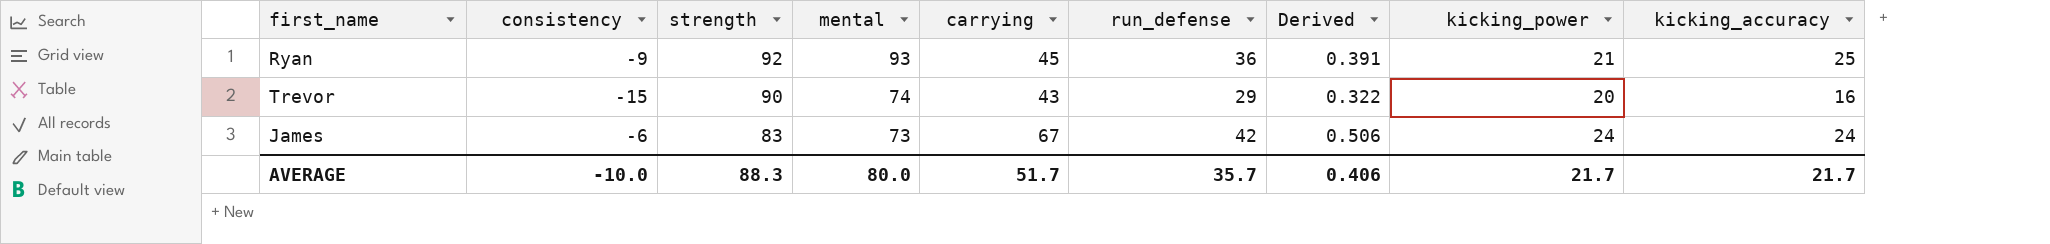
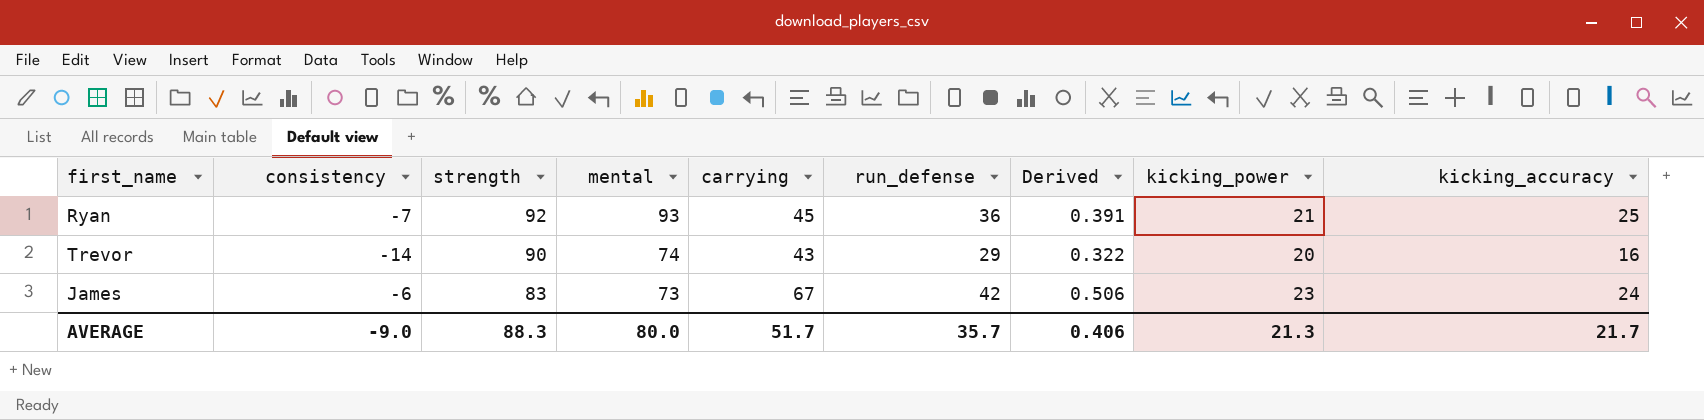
Ryan | consistency: -9 -> -7
Trevor | consistency: -15 -> -14
James | kicking_power: 24 -> 23
AVERAGE | consistency: -10.0 -> -9.0
AVERAGE | kicking_power: 21.7 -> 21.3

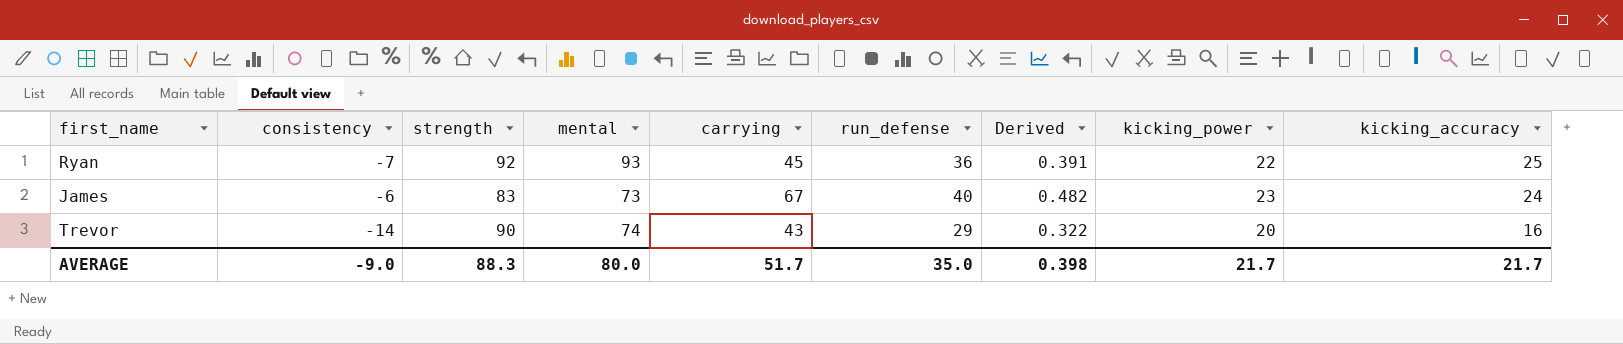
row order: strength descending -> kicking_accuracy descending
Ryan | kicking_power: 21 -> 22
James | run_defense: 42 -> 40
James | Derived: 0.506 -> 0.482
AVERAGE | run_defense: 35.7 -> 35.0
AVERAGE | Derived: 0.406 -> 0.398
AVERAGE | kicking_power: 21.3 -> 21.7

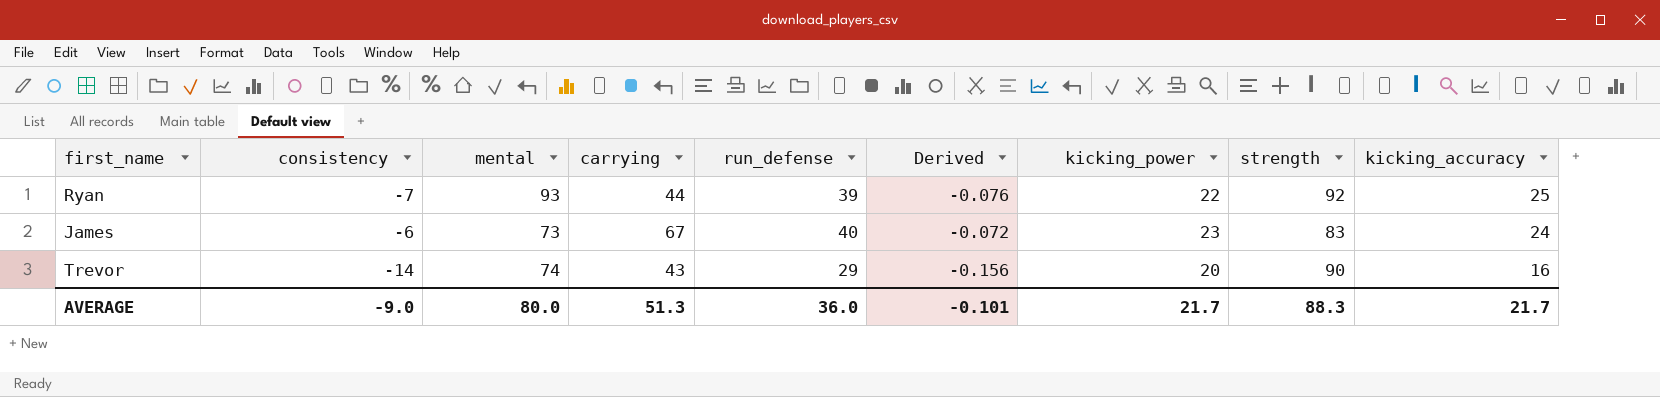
column Derived | formula: [run_defense] / [strength] -> [consistency] / [strength]
column strength | position: 3 -> 8
Ryan | carrying: 45 -> 44
Ryan | run_defense: 36 -> 39
AVERAGE | carrying: 51.7 -> 51.3
AVERAGE | run_defense: 35.0 -> 36.0
AVERAGE | Derived: 0.398 -> -0.101

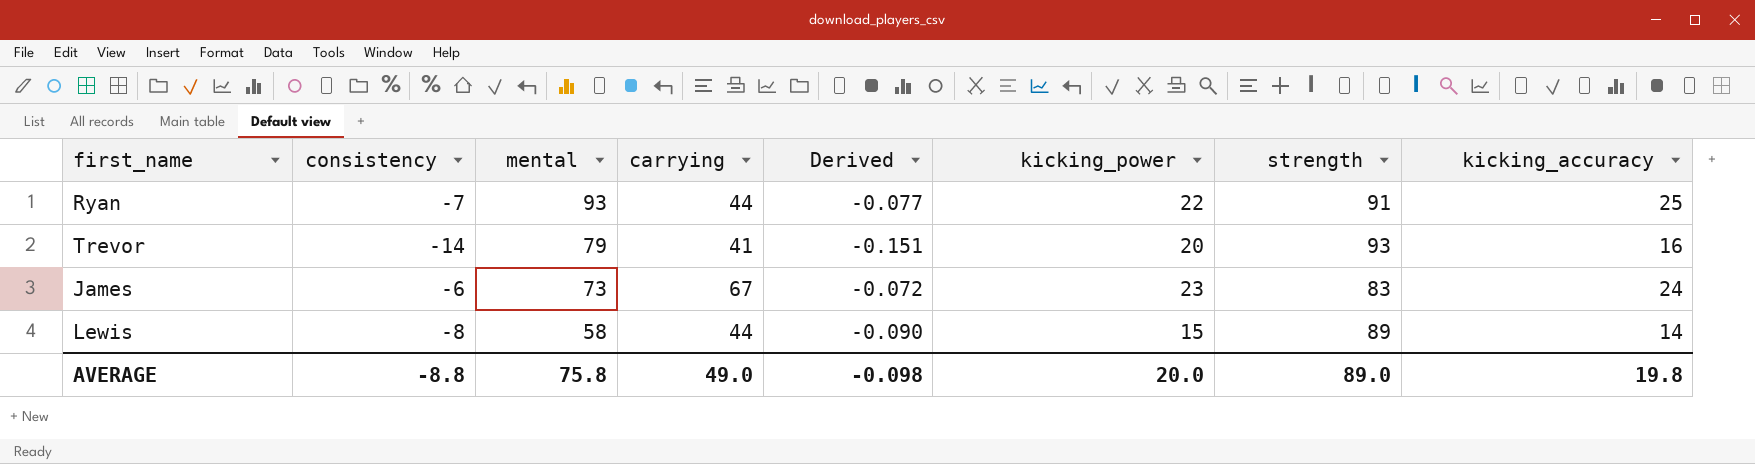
row order: kicking_accuracy descending -> mental descending
column run_defense | position: 5 -> none
Ryan | Derived: -0.076 -> -0.077
Ryan | strength: 92 -> 91
Trevor | mental: 74 -> 79
Trevor | carrying: 43 -> 41
Trevor | Derived: -0.156 -> -0.151
Trevor | strength: 90 -> 93
row Lewis: none -> -8 | 58 | 44 | -0.090 | 15 | 89 | 14
AVERAGE | consistency: -9.0 -> -8.8
AVERAGE | mental: 80.0 -> 75.8
AVERAGE | carrying: 51.3 -> 49.0
AVERAGE | Derived: -0.101 -> -0.098
AVERAGE | kicking_power: 21.7 -> 20.0
AVERAGE | strength: 88.3 -> 89.0
AVERAGE | kicking_accuracy: 21.7 -> 19.8

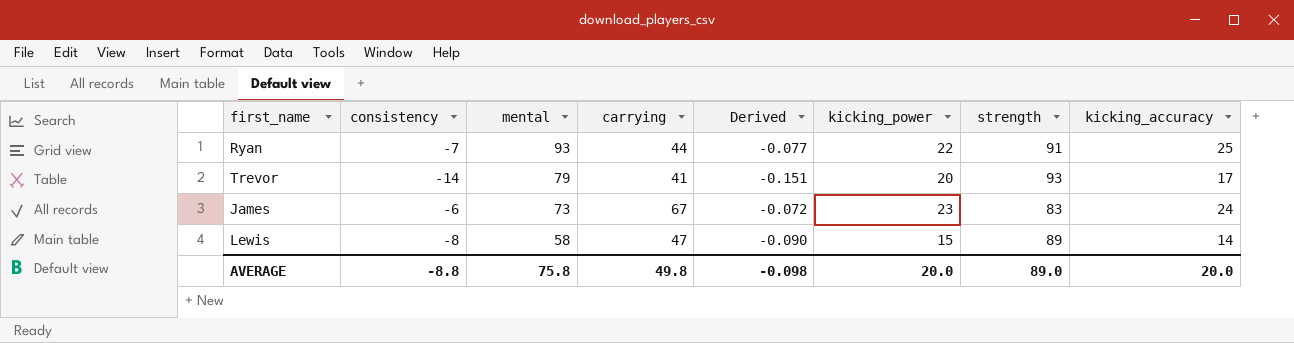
Trevor | kicking_accuracy: 16 -> 17
Lewis | carrying: 44 -> 47
AVERAGE | carrying: 49.0 -> 49.8
AVERAGE | kicking_accuracy: 19.8 -> 20.0

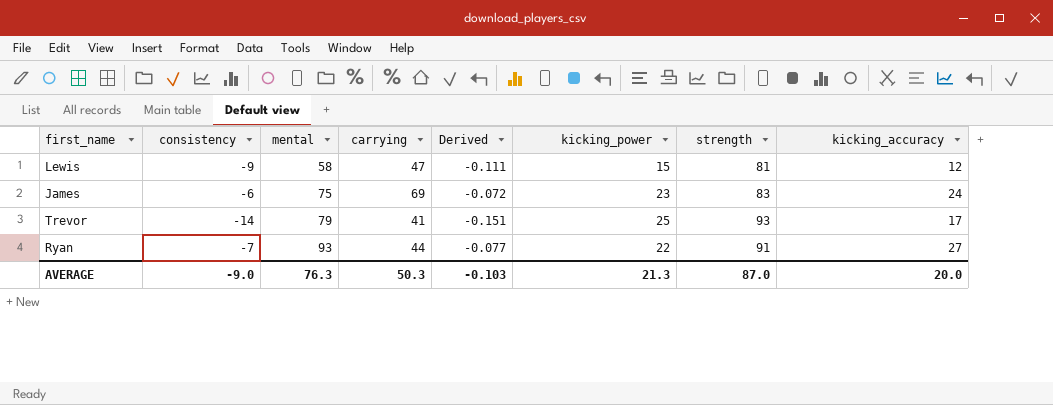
row order: mental descending -> mental ascending
Lewis | consistency: -8 -> -9
Lewis | Derived: -0.090 -> -0.111
Lewis | strength: 89 -> 81
Lewis | kicking_accuracy: 14 -> 12
James | mental: 73 -> 75
James | carrying: 67 -> 69
Trevor | kicking_power: 20 -> 25
Ryan | kicking_accuracy: 25 -> 27
AVERAGE | consistency: -8.8 -> -9.0
AVERAGE | mental: 75.8 -> 76.3
AVERAGE | carrying: 49.8 -> 50.3
AVERAGE | Derived: -0.098 -> -0.103
AVERAGE | kicking_power: 20.0 -> 21.3
AVERAGE | strength: 89.0 -> 87.0

